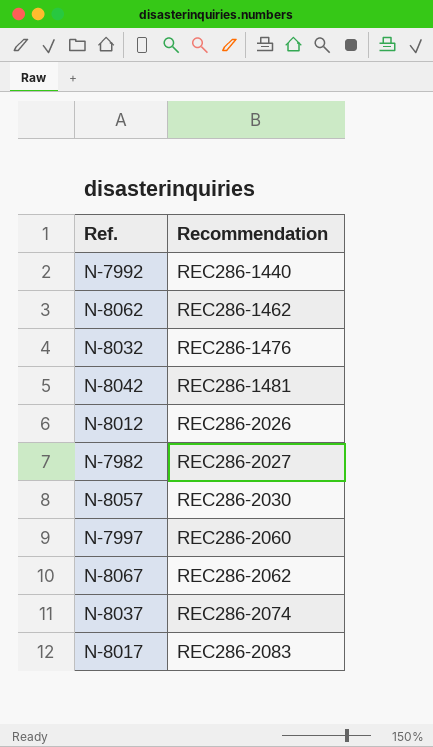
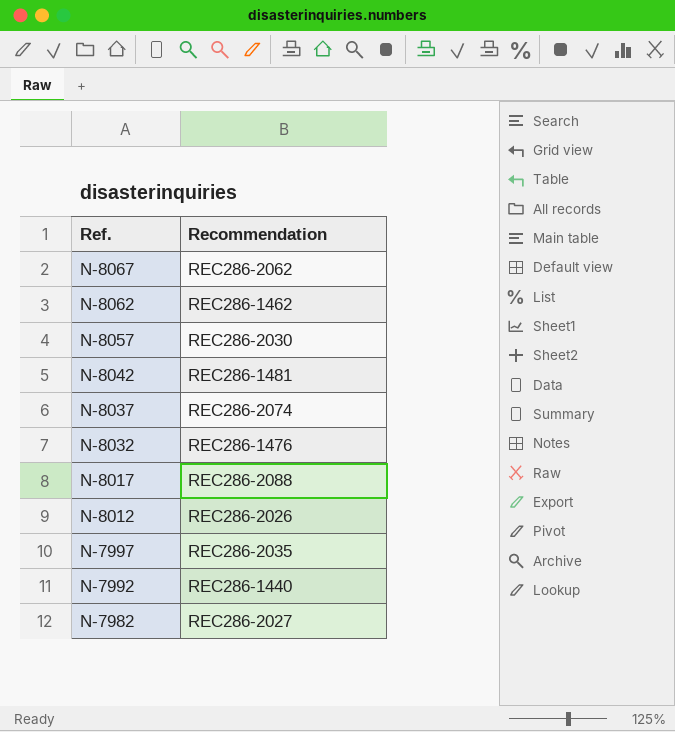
row order: Recommendation ascending -> Ref. descending
N-8017 | Recommendation: REC286-2083 -> REC286-2088
N-7997 | Recommendation: REC286-2060 -> REC286-2035

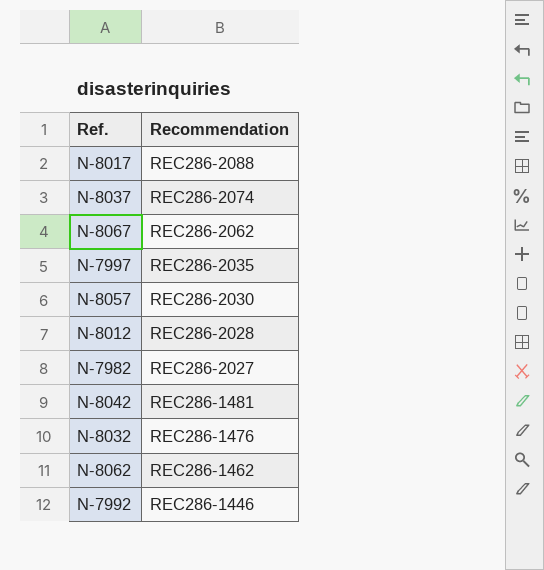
row order: Ref. descending -> Recommendation descending
N-8012 | Recommendation: REC286-2026 -> REC286-2028
N-7992 | Recommendation: REC286-1440 -> REC286-1446

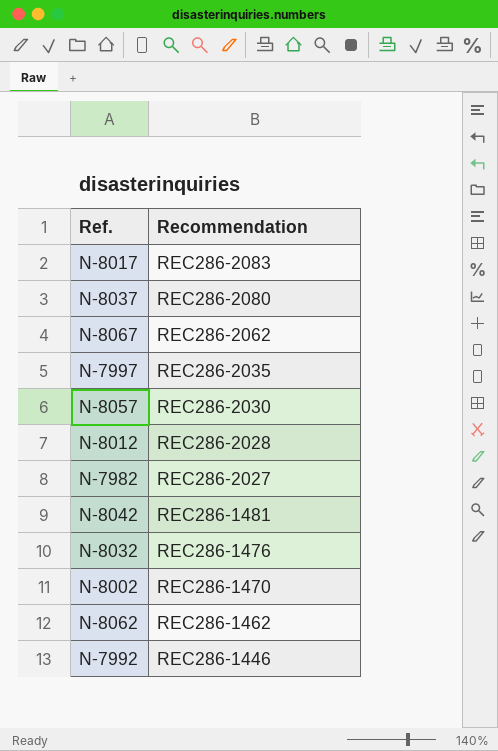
N-8017 | Recommendation: REC286-2088 -> REC286-2083
N-8037 | Recommendation: REC286-2074 -> REC286-2080
row N-8002: none -> REC286-1470

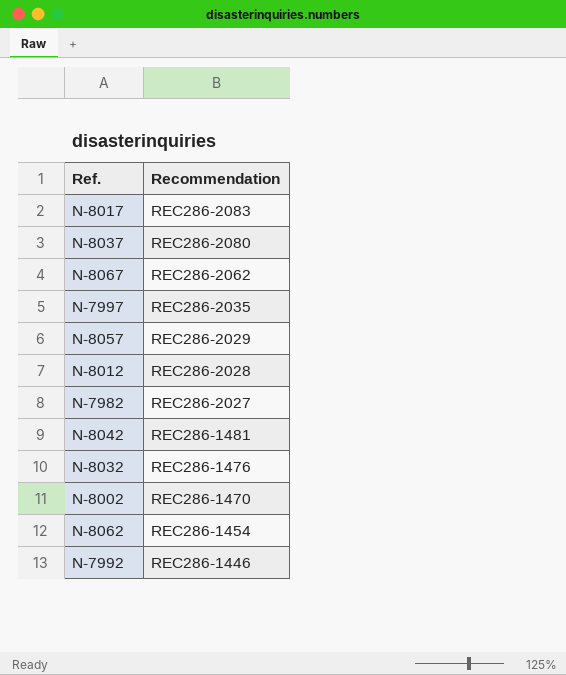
N-8057 | Recommendation: REC286-2030 -> REC286-2029
N-8062 | Recommendation: REC286-1462 -> REC286-1454

